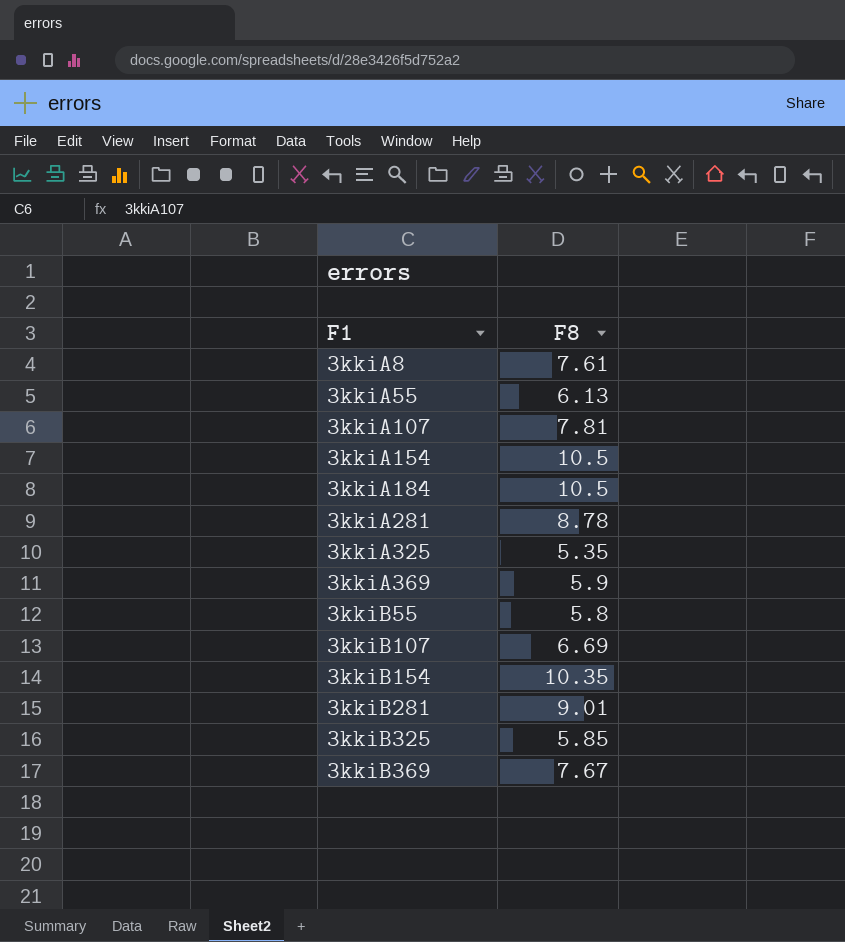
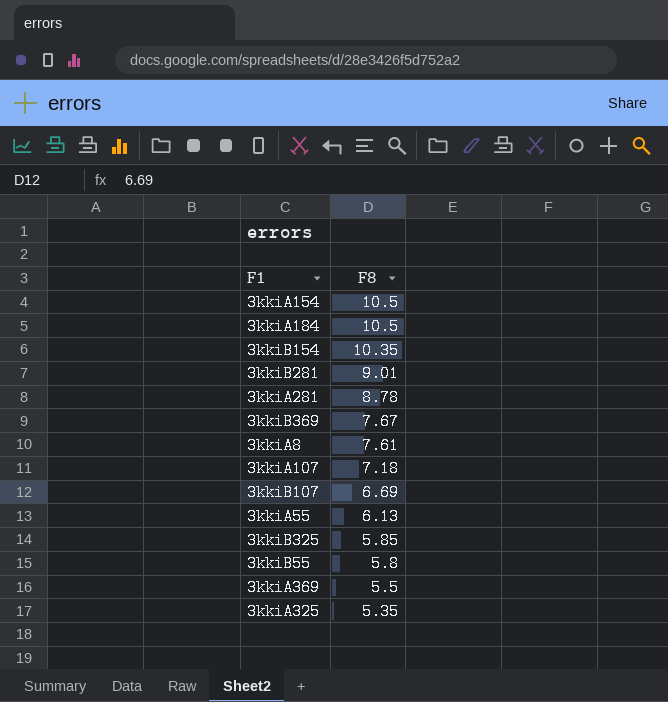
row order: F1 ascending -> F8 descending
3kkiA107 | F8: 7.81 -> 7.18
3kkiA369 | F8: 5.9 -> 5.5

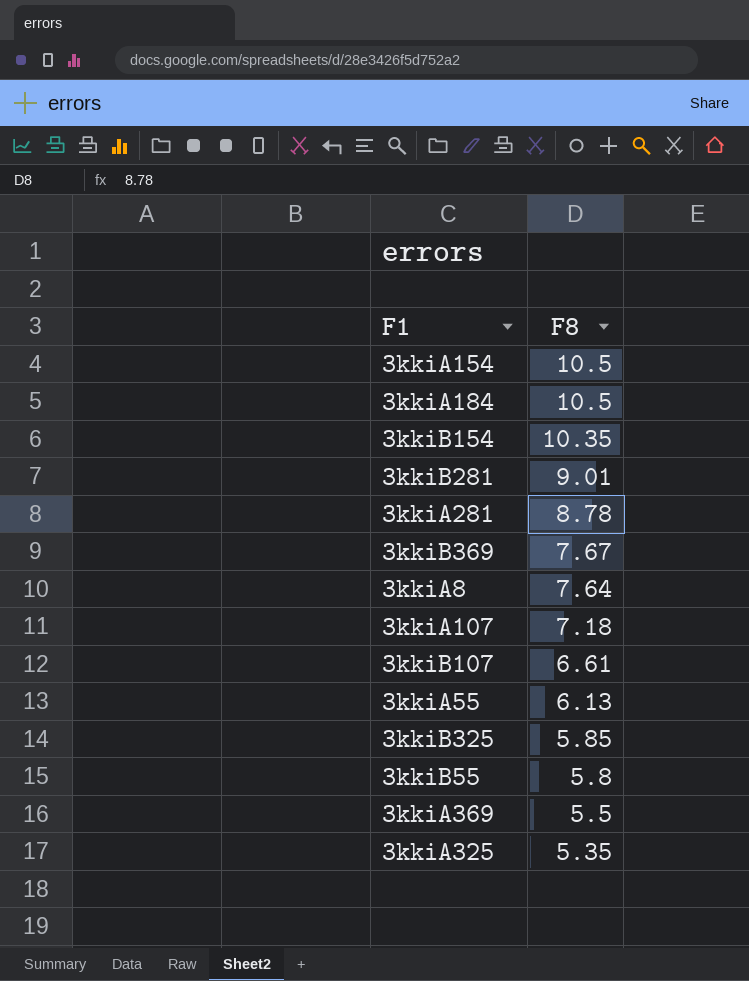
3kkiA8 | F8: 7.61 -> 7.64
3kkiB107 | F8: 6.69 -> 6.61

